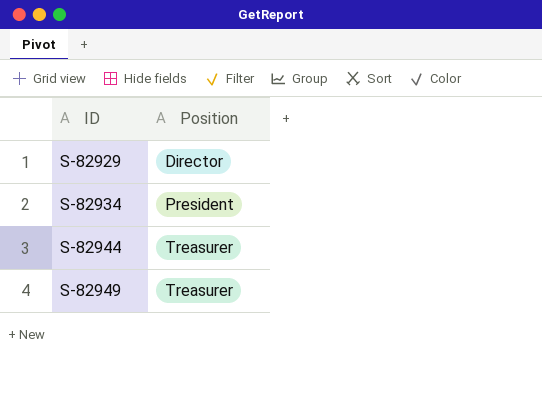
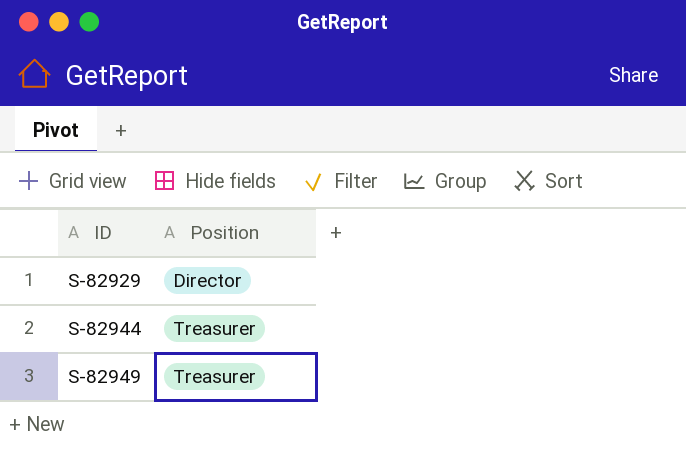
row S-82934: President -> none

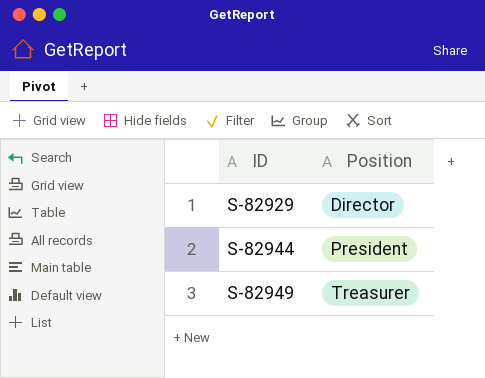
S-82944 | Position: Treasurer -> President

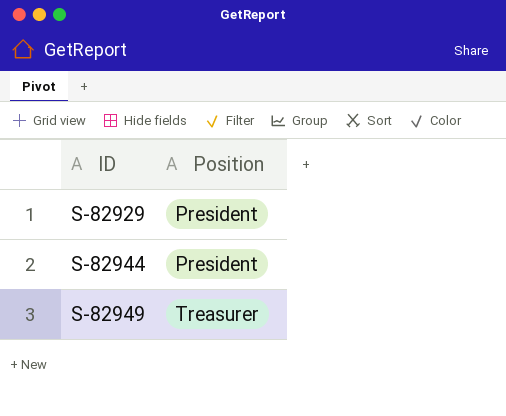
S-82929 | Position: Director -> President

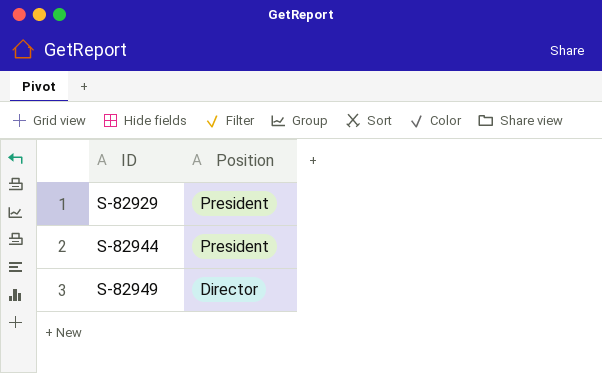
S-82949 | Position: Treasurer -> Director

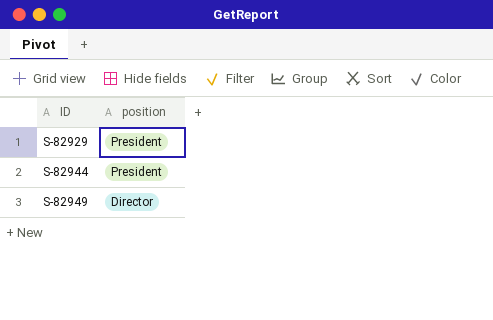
column name: Position -> position

